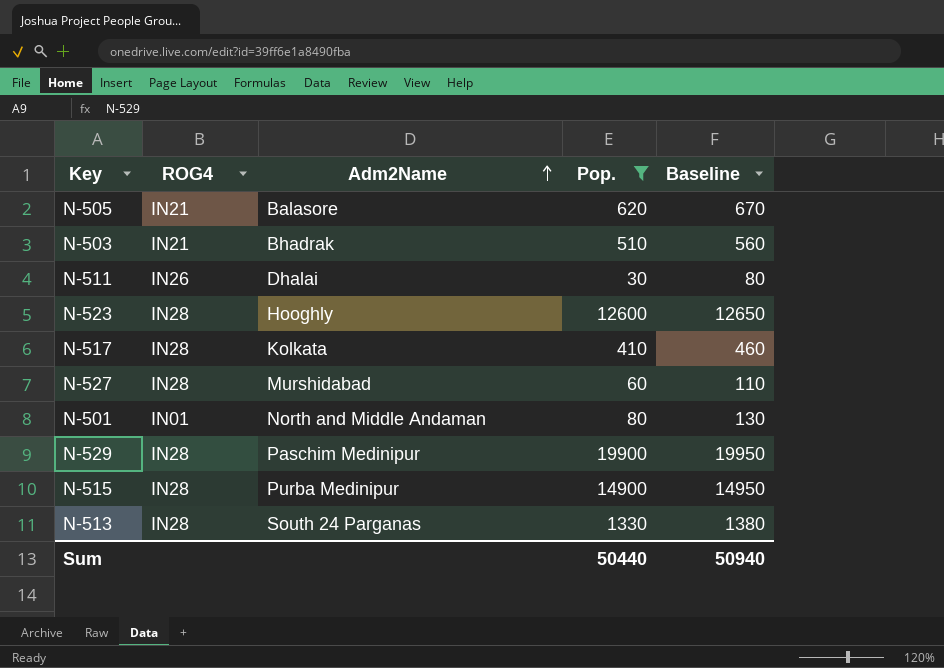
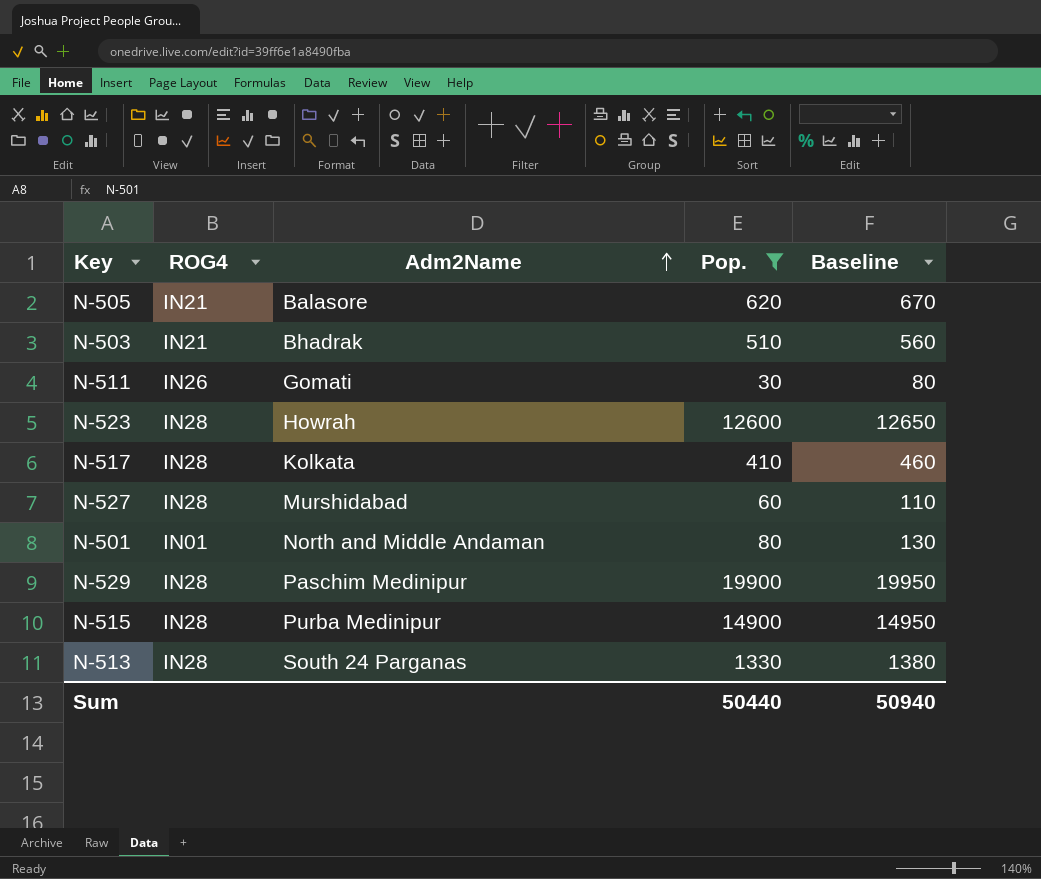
N-511 | Adm2Name: Dhalai -> Gomati
N-523 | Adm2Name: Hooghly -> Howrah

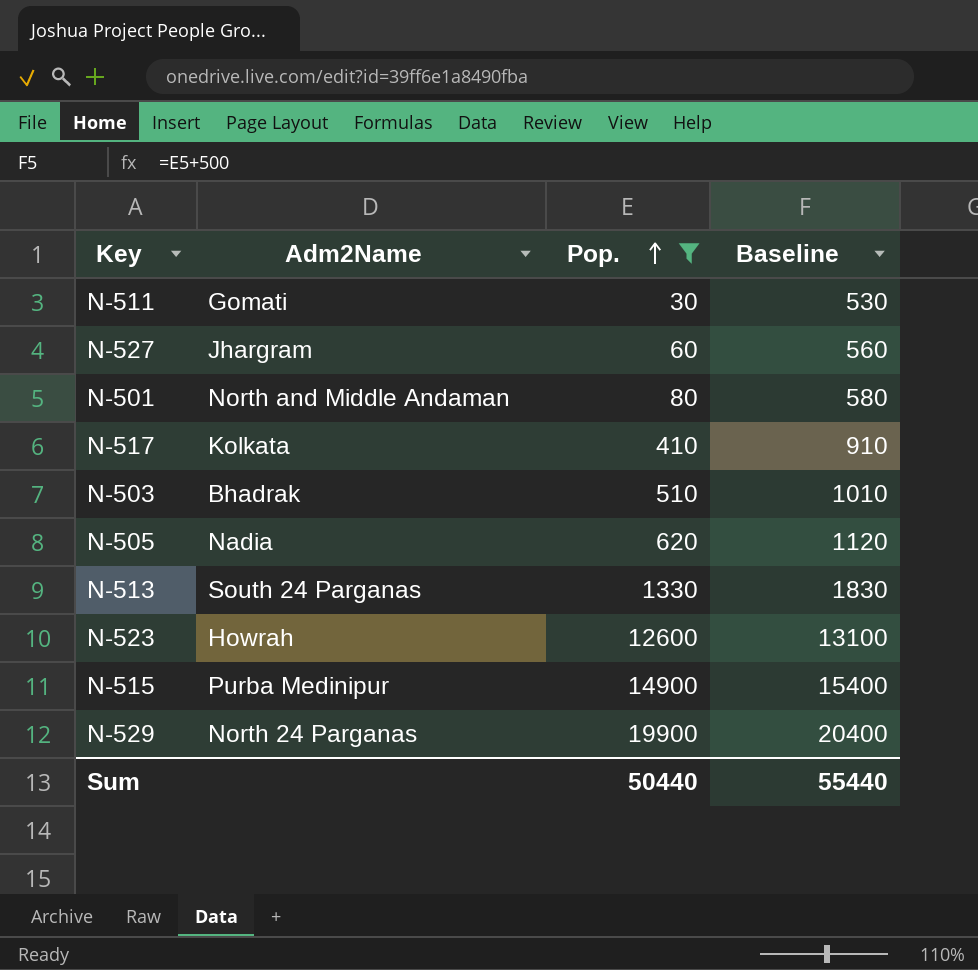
row order: Adm2Name ascending -> Pop. ascending
column ROG4 | position: 2 -> none
column Baseline | formula: [Pop.] + 50 -> [Pop.] + 500
N-527 | Adm2Name: Murshidabad -> Jhargram
N-505 | Adm2Name: Balasore -> Nadia
N-529 | Adm2Name: Paschim Medinipur -> North 24 Parganas
Sum | Baseline: 50940 -> 55440

